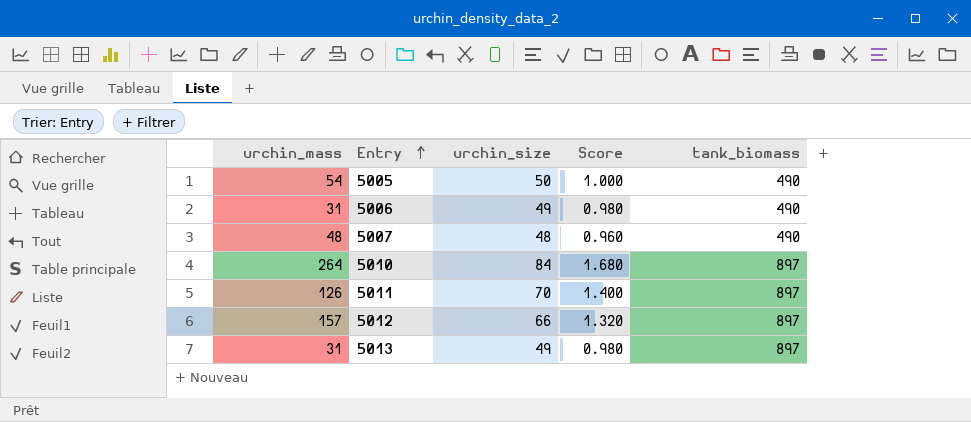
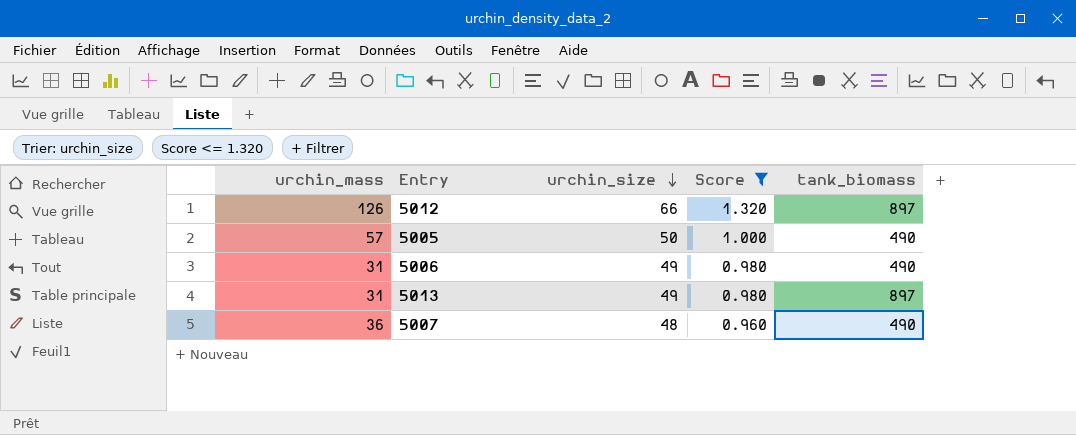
filter: none -> Score <= 1.320
row order: Entry ascending -> urchin_size descending
5012 | urchin_mass: 157 -> 126
5005 | urchin_mass: 54 -> 57
5007 | urchin_mass: 48 -> 36

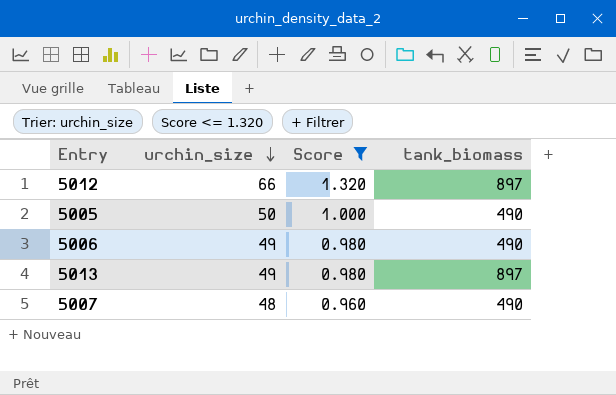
column urchin_mass | position: 1 -> none

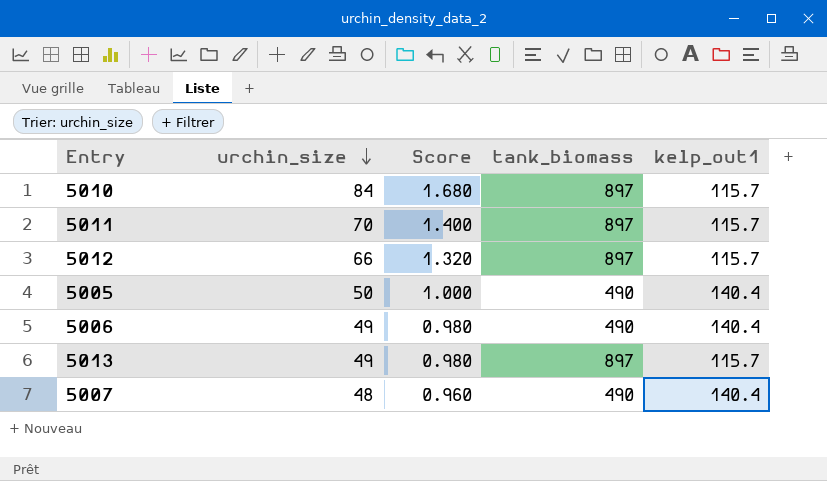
filter: Score <= 1.320 -> none
column kelp_out1 | position: none -> 5

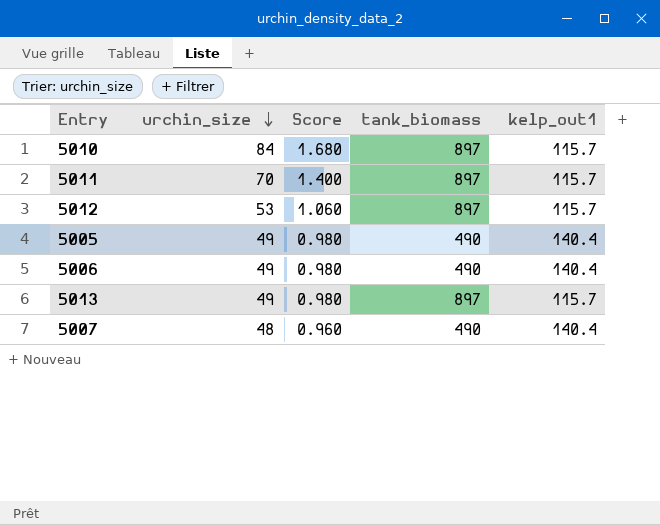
5012 | urchin_size: 66 -> 53
5012 | Score: 1.320 -> 1.060
5005 | urchin_size: 50 -> 49
5005 | Score: 1.000 -> 0.980

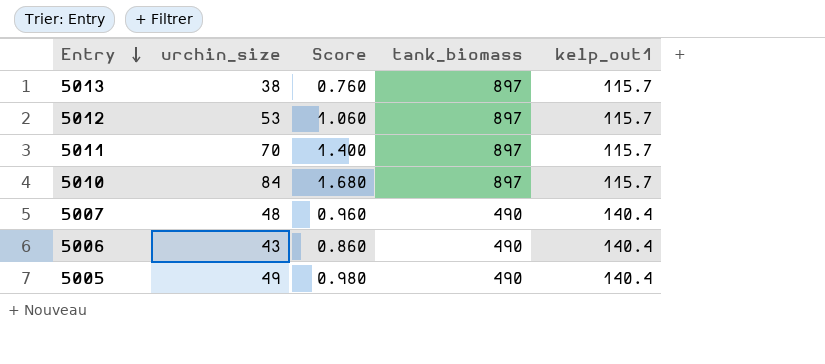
row order: urchin_size descending -> Entry descending
5013 | urchin_size: 49 -> 38
5013 | Score: 0.980 -> 0.760
5006 | urchin_size: 49 -> 43
5006 | Score: 0.980 -> 0.860

